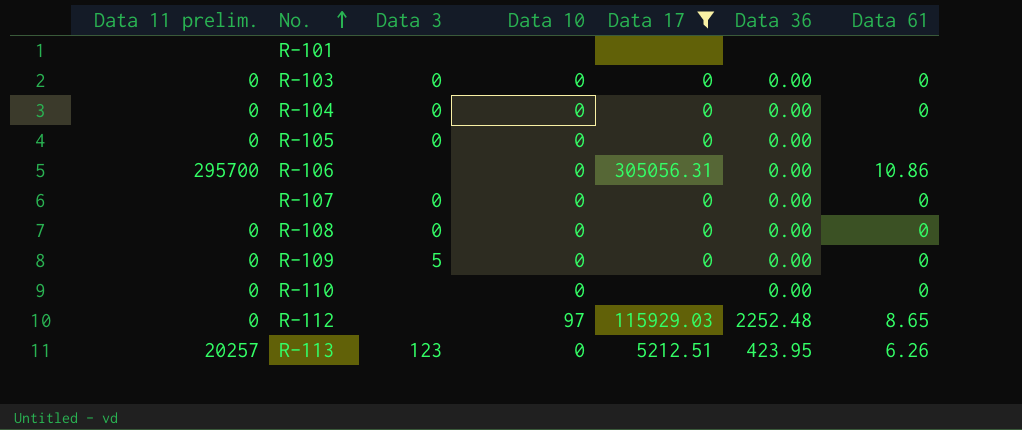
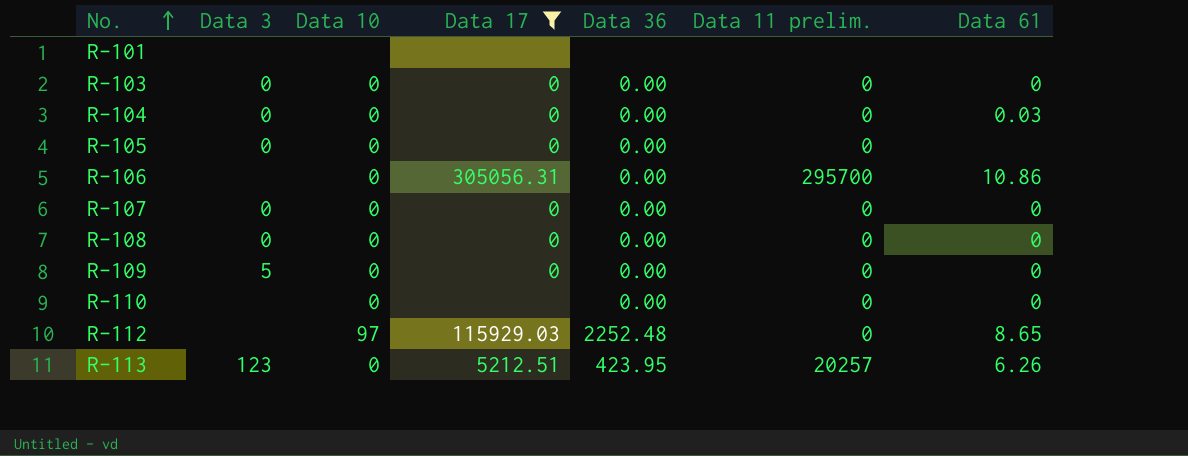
column Data 11 prelim. | position: 1 -> 6
R-104 | Data 61: 0 -> 0.03
R-107 | Data 11 prelim.: none -> 0

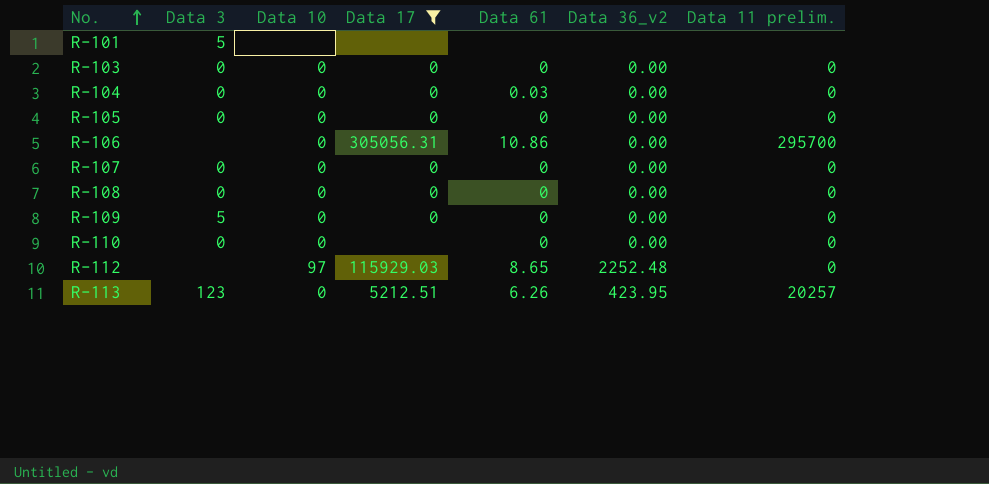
column Data 61 | position: 7 -> 5
column name: Data 36 -> Data 36_v2
R-101 | Data 3: none -> 5
R-105 | Data 61: none -> 0
R-110 | Data 3: none -> 0

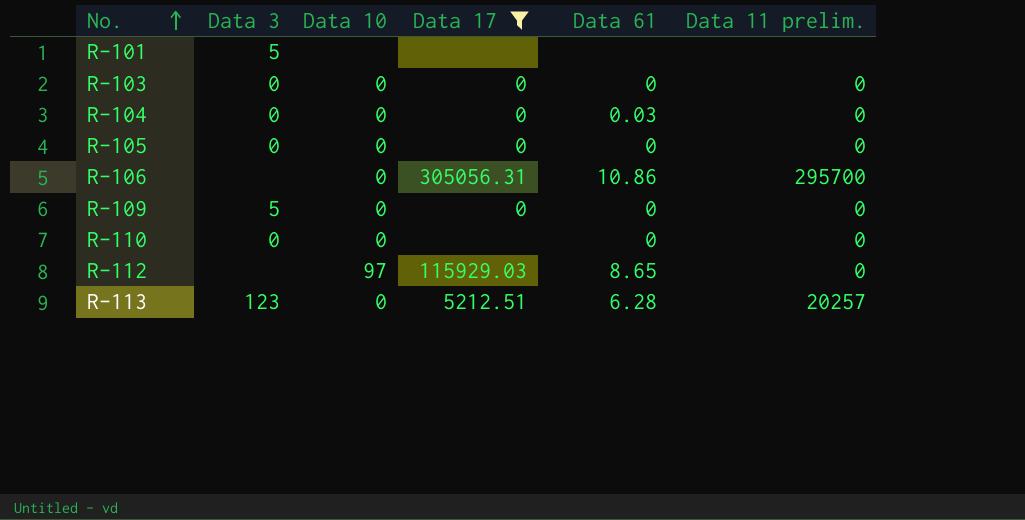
column Data 36_v2 | position: 6 -> none
row R-107: 0 | 0 | 0 | 0 | 0.00 | 0 -> none
row R-108: 0 | 0 | 0 | 0 | 0.00 | 0 -> none
R-113 | Data 61: 6.26 -> 6.28

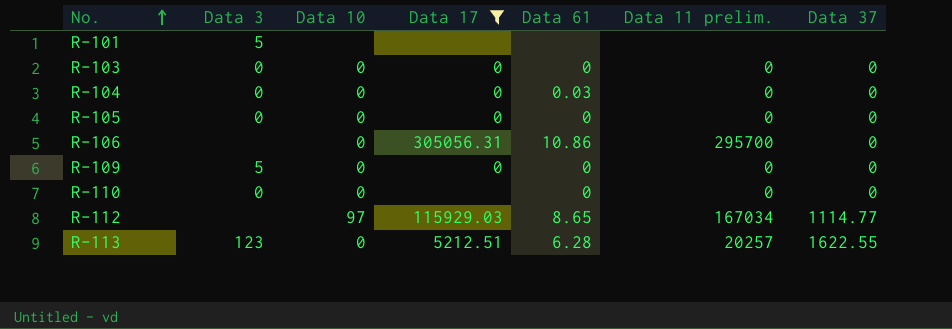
column Data 37 | position: none -> 7
R-112 | Data 11 prelim.: 0 -> 167034

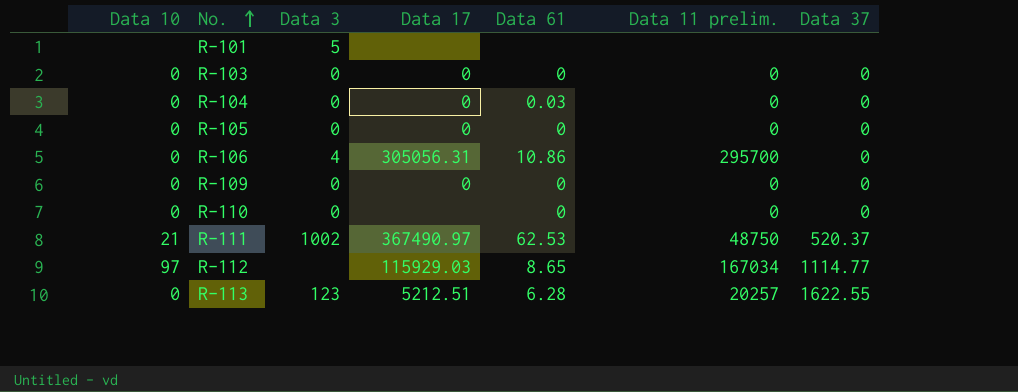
filter: Data 17 != 367490.97 -> none
column Data 10 | position: 3 -> 1
R-106 | Data 3: none -> 4
R-109 | Data 3: 5 -> 0

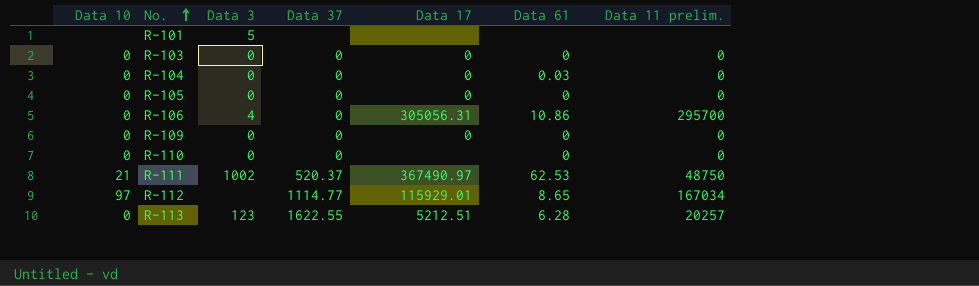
column Data 37 | position: 7 -> 4
R-112 | Data 17: 115929.03 -> 115929.01

